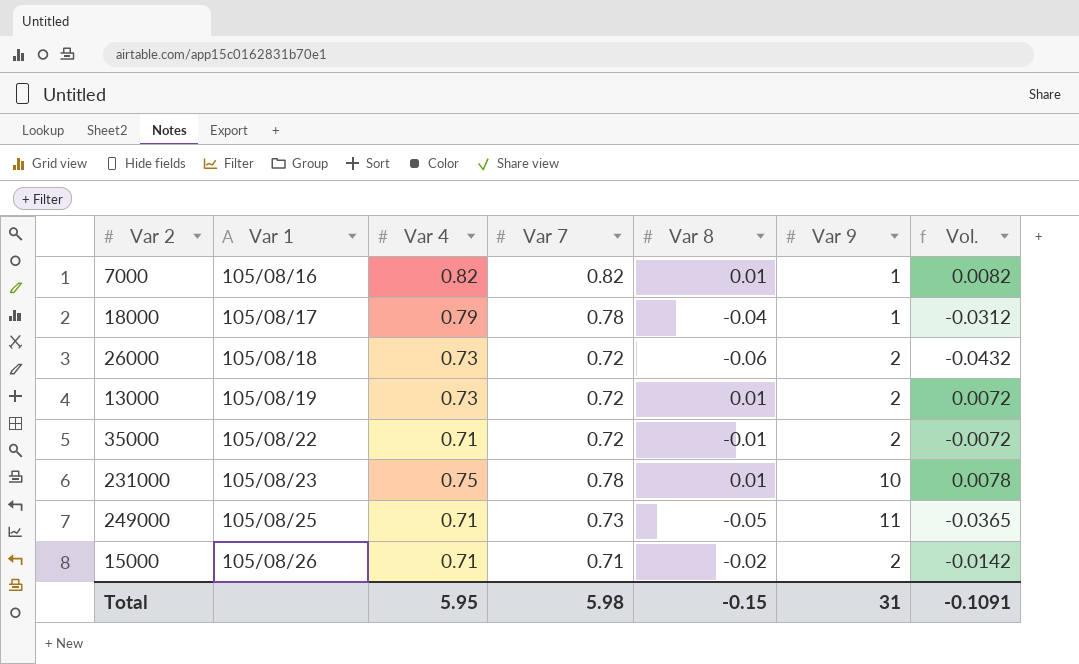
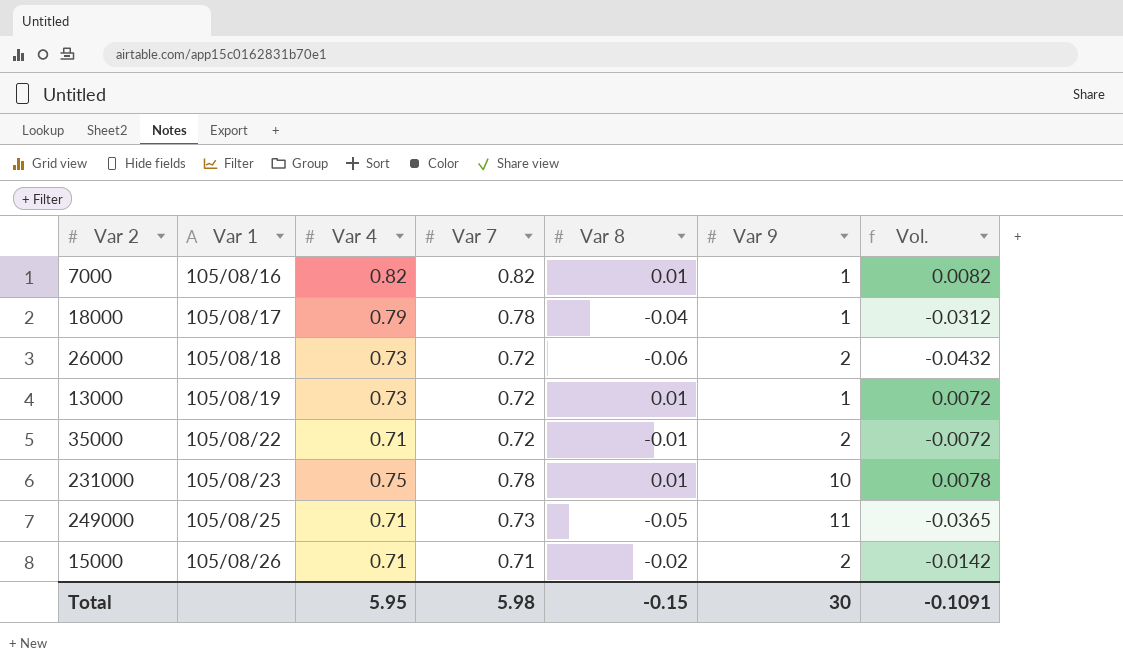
13000 | Var 9: 2 -> 1
Total | Var 9: 31 -> 30

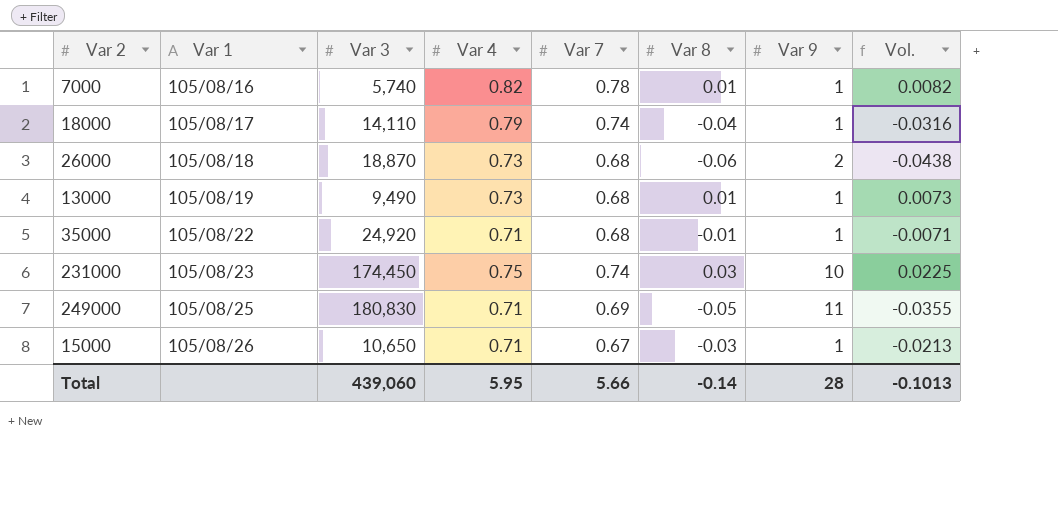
column Var 3 | position: none -> 3
column Vol. | formula: [Var 7] * [Var 8] -> [Var 4] * [Var 8]
7000 | Var 7: 0.82 -> 0.78
18000 | Var 7: 0.78 -> 0.74
26000 | Var 7: 0.72 -> 0.68
13000 | Var 7: 0.72 -> 0.68
35000 | Var 7: 0.72 -> 0.68
35000 | Var 9: 2 -> 1
231000 | Var 7: 0.78 -> 0.74
231000 | Var 8: 0.01 -> 0.03
249000 | Var 7: 0.73 -> 0.69
15000 | Var 7: 0.71 -> 0.67
15000 | Var 8: -0.02 -> -0.03
15000 | Var 9: 2 -> 1
Total | Var 7: 5.98 -> 5.66
Total | Var 8: -0.15 -> -0.14
Total | Var 9: 30 -> 28
Total | Vol.: -0.1091 -> -0.1013

